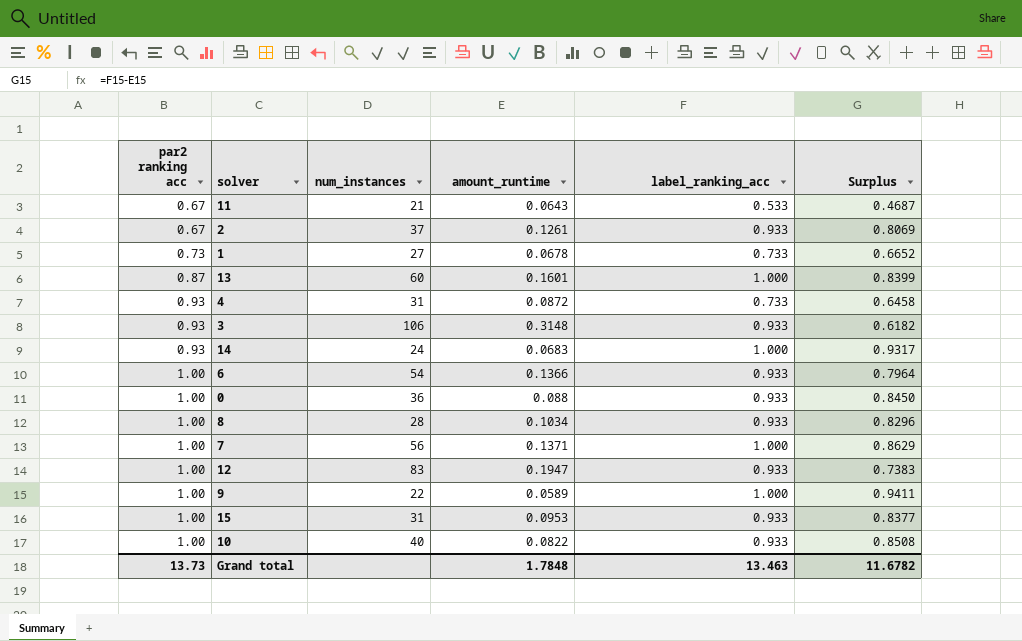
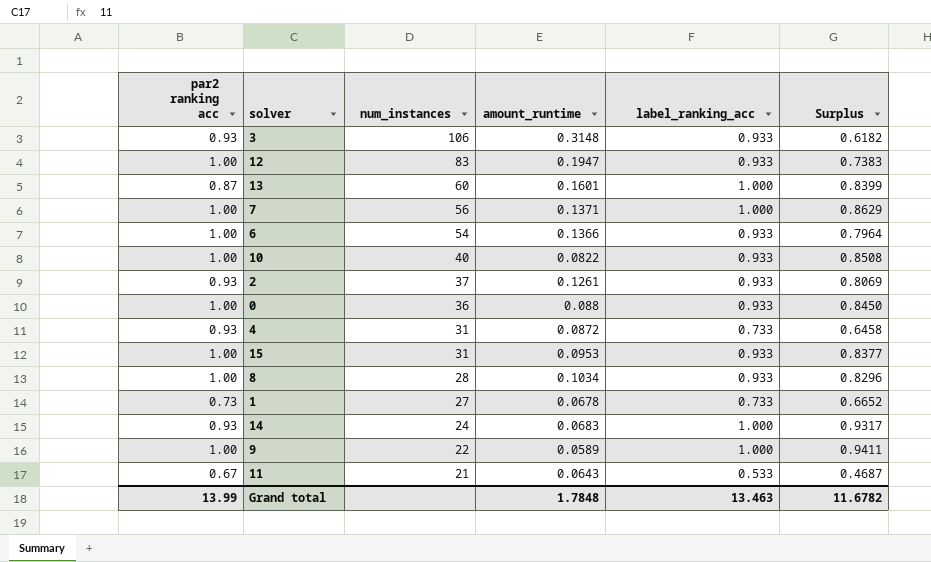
row order: par2 ranking acc ascending -> num_instances descending
2 | par2 ranking acc: 0.67 -> 0.93
Grand total | par2 ranking acc: 13.73 -> 13.99

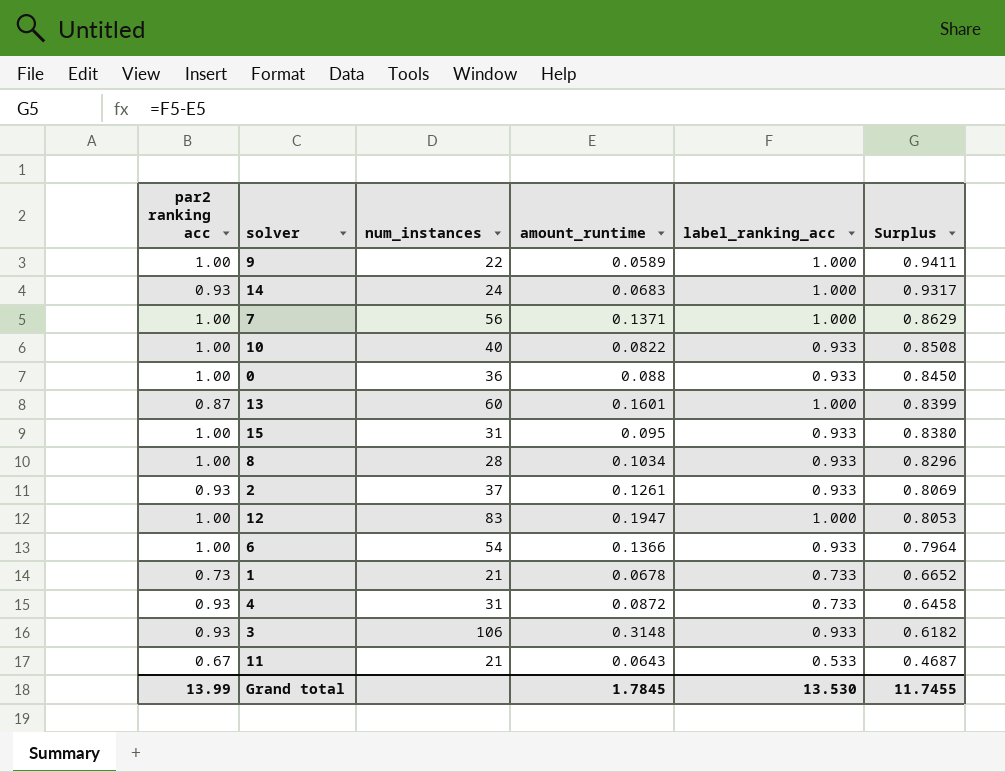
row order: num_instances descending -> Surplus descending
15 | amount_runtime: 0.0953 -> 0.095
15 | Surplus: 0.8377 -> 0.8380
12 | label_ranking_acc: 0.933 -> 1.000
12 | Surplus: 0.7383 -> 0.8053
1 | num_instances: 27 -> 21
Grand total | amount_runtime: 1.7848 -> 1.7845
Grand total | label_ranking_acc: 13.463 -> 13.530
Grand total | Surplus: 11.6782 -> 11.7455

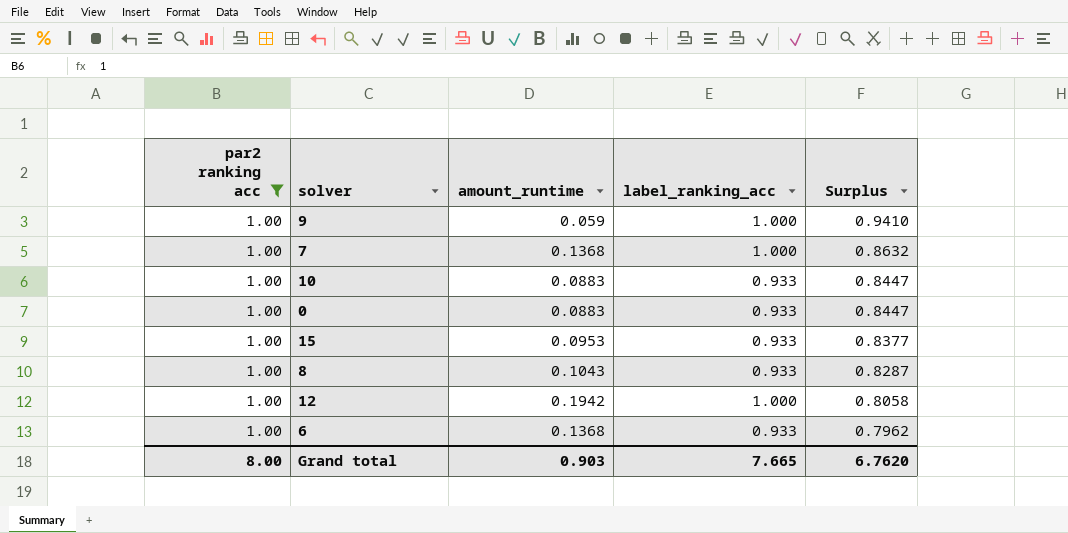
filter: none -> par2 ranking acc = 1.00
column num_instances | position: 3 -> none
9 | amount_runtime: 0.0589 -> 0.059
9 | Surplus: 0.9411 -> 0.9410
7 | amount_runtime: 0.1371 -> 0.1368
7 | Surplus: 0.8629 -> 0.8632
10 | amount_runtime: 0.0822 -> 0.0883
10 | Surplus: 0.8508 -> 0.8447
0 | amount_runtime: 0.088 -> 0.0883
0 | Surplus: 0.8450 -> 0.8447
15 | amount_runtime: 0.095 -> 0.0953
15 | Surplus: 0.8380 -> 0.8377
8 | amount_runtime: 0.1034 -> 0.1043
8 | Surplus: 0.8296 -> 0.8287
12 | amount_runtime: 0.1947 -> 0.1942
12 | Surplus: 0.8053 -> 0.8058
6 | amount_runtime: 0.1366 -> 0.1368
6 | Surplus: 0.7964 -> 0.7962
Grand total | par2 ranking acc: 13.99 -> 8.00
Grand total | amount_runtime: 1.7845 -> 0.903
Grand total | label_ranking_acc: 13.530 -> 7.665
Grand total | Surplus: 11.7455 -> 6.7620

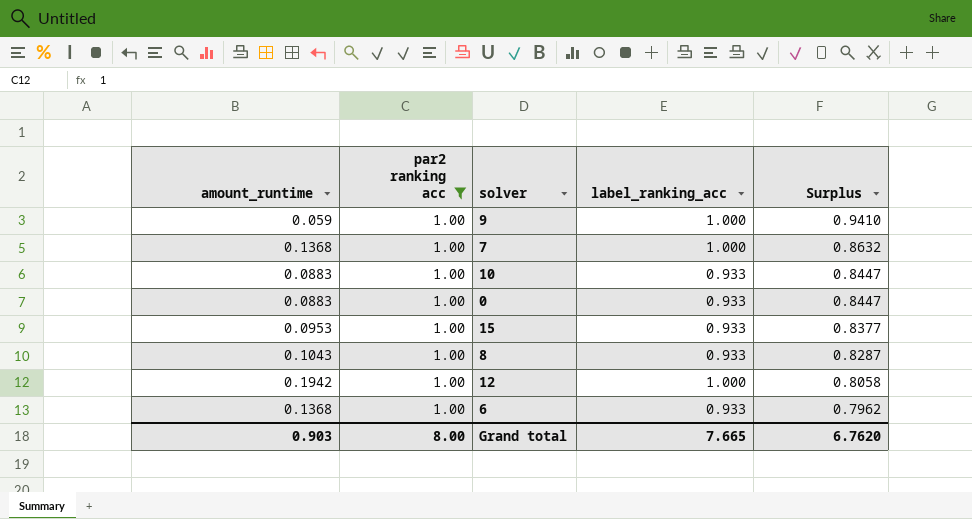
column amount_runtime | position: 3 -> 1

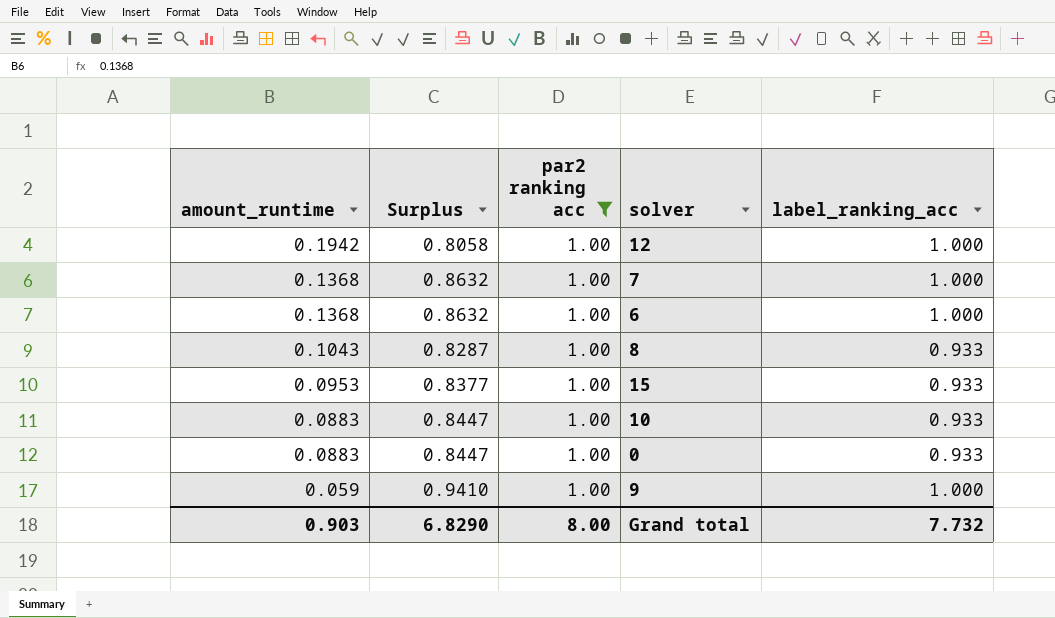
row order: Surplus descending -> amount_runtime descending
column Surplus | position: 5 -> 2
6 | Surplus: 0.7962 -> 0.8632
6 | label_ranking_acc: 0.933 -> 1.000
Grand total | Surplus: 6.7620 -> 6.8290
Grand total | label_ranking_acc: 7.665 -> 7.732

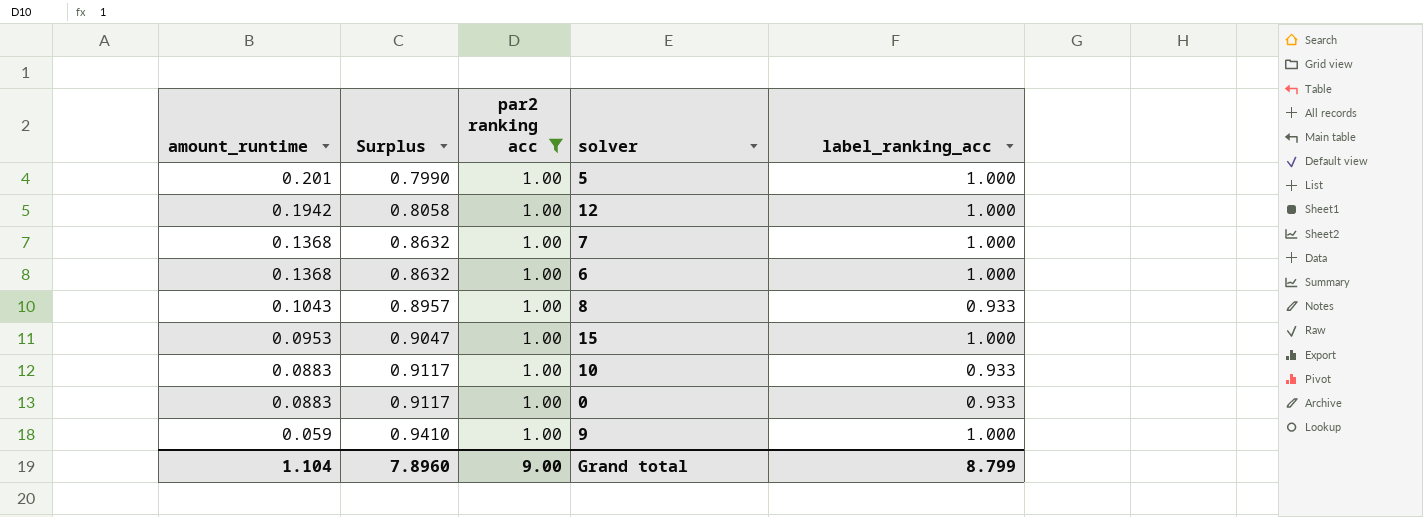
column Surplus | formula: [label_ranking_acc] - [amount_runtime] -> [par2 ranking acc] - [amount_runtime]
row 5: none -> 0.201 | 0.7990 | 1.00 | 1.000
15 | label_ranking_acc: 0.933 -> 1.000
Grand total | amount_runtime: 0.903 -> 1.104
Grand total | Surplus: 6.8290 -> 7.8960
Grand total | par2 ranking acc: 8.00 -> 9.00
Grand total | label_ranking_acc: 7.732 -> 8.799

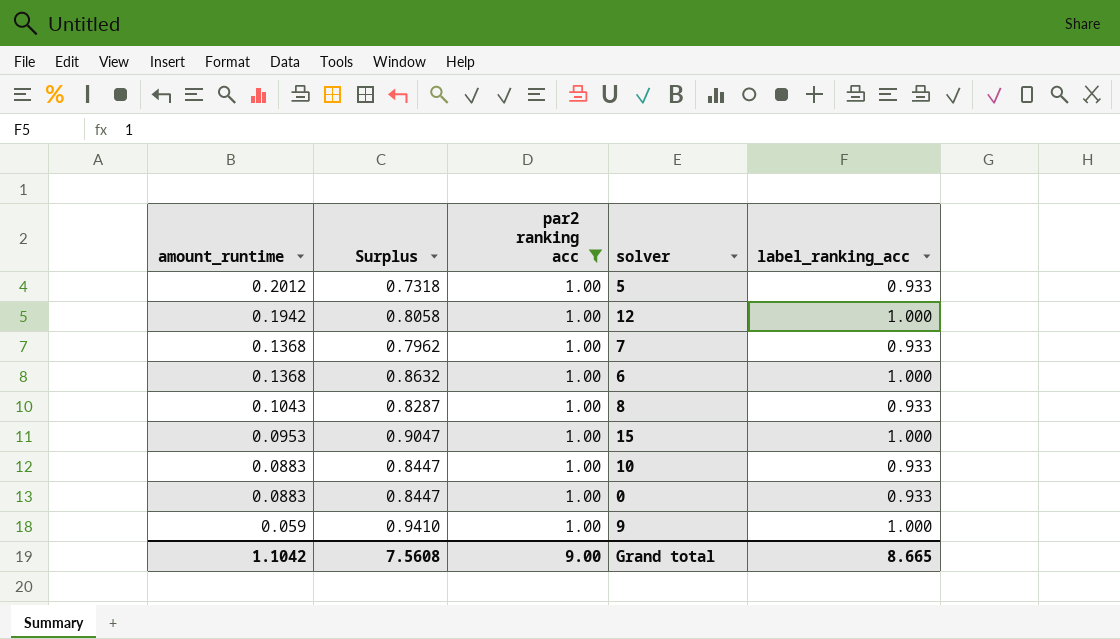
column Surplus | formula: [par2 ranking acc] - [amount_runtime] -> [label_ranking_acc] - [amount_runtime]
5 | amount_runtime: 0.201 -> 0.2012
5 | label_ranking_acc: 1.000 -> 0.933
7 | label_ranking_acc: 1.000 -> 0.933
Grand total | amount_runtime: 1.104 -> 1.1042
Grand total | Surplus: 7.8960 -> 7.5608
Grand total | label_ranking_acc: 8.799 -> 8.665

